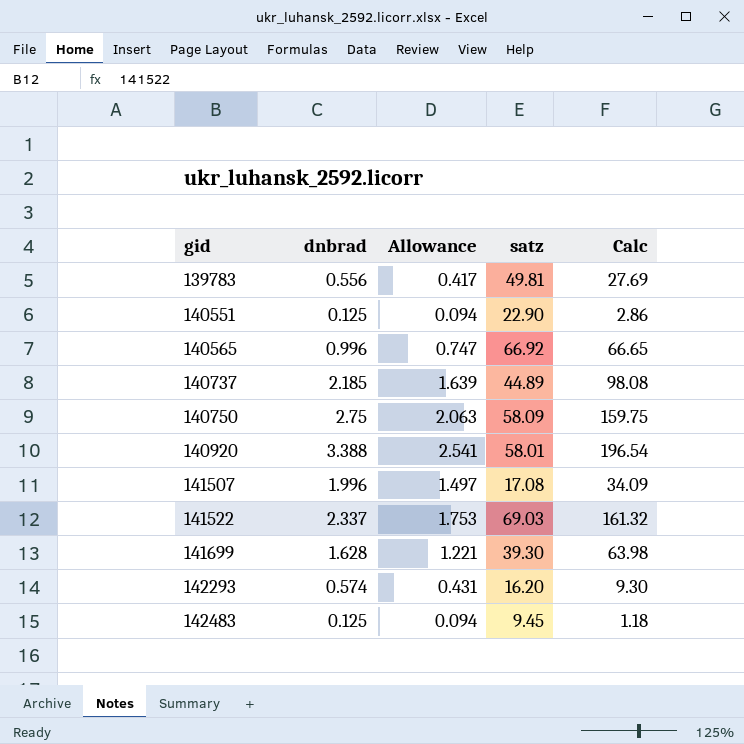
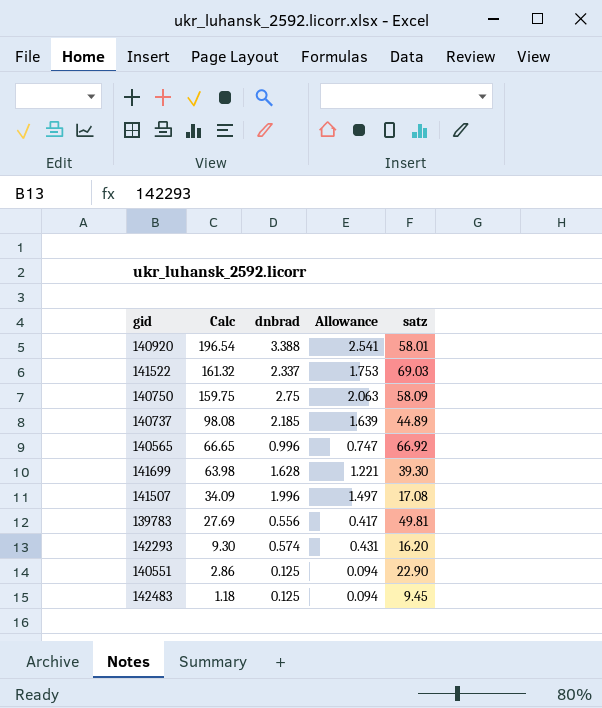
row order: gid ascending -> Calc descending
column Calc | position: 5 -> 2

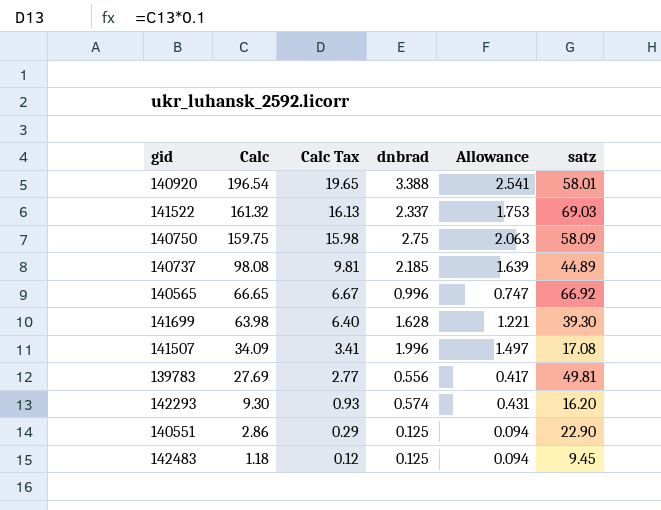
column Calc Tax | formula: none -> [Calc] * 0.1

